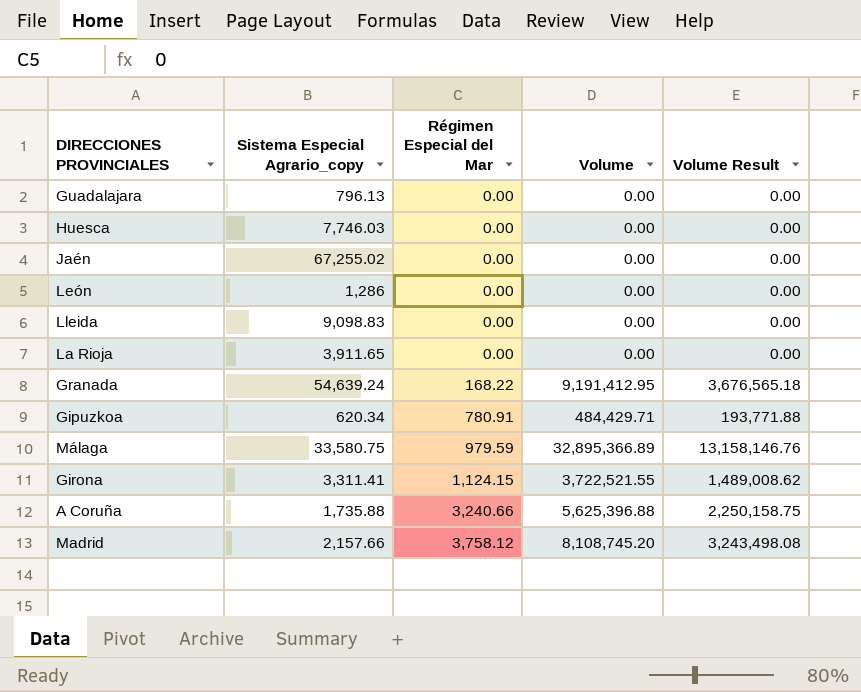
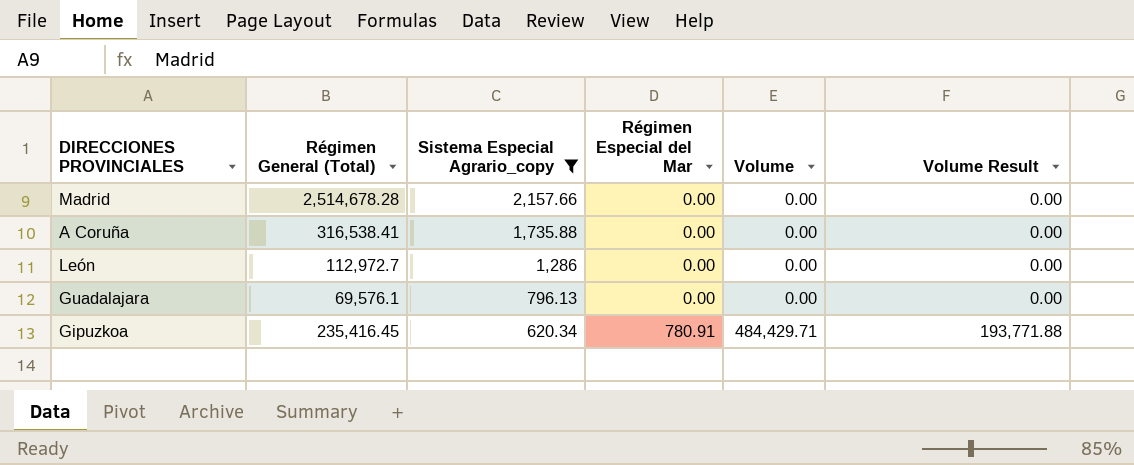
filter: none -> Sistema Especial Agrario_copy <= 2,157.66
row order: Régimen Especial del Mar ascending -> Sistema Especial Agrario_copy descending
column Régimen General (Total) | position: none -> 2
Madrid | Régimen Especial del Mar: 3,758.12 -> 0.00
Madrid | Volume: 8,108,745.20 -> 0.00
Madrid | Volume Result: 3,243,498.08 -> 0.00
A Coruña | Régimen Especial del Mar: 3,240.66 -> 0.00
A Coruña | Volume: 5,625,396.88 -> 0.00
A Coruña | Volume Result: 2,250,158.75 -> 0.00

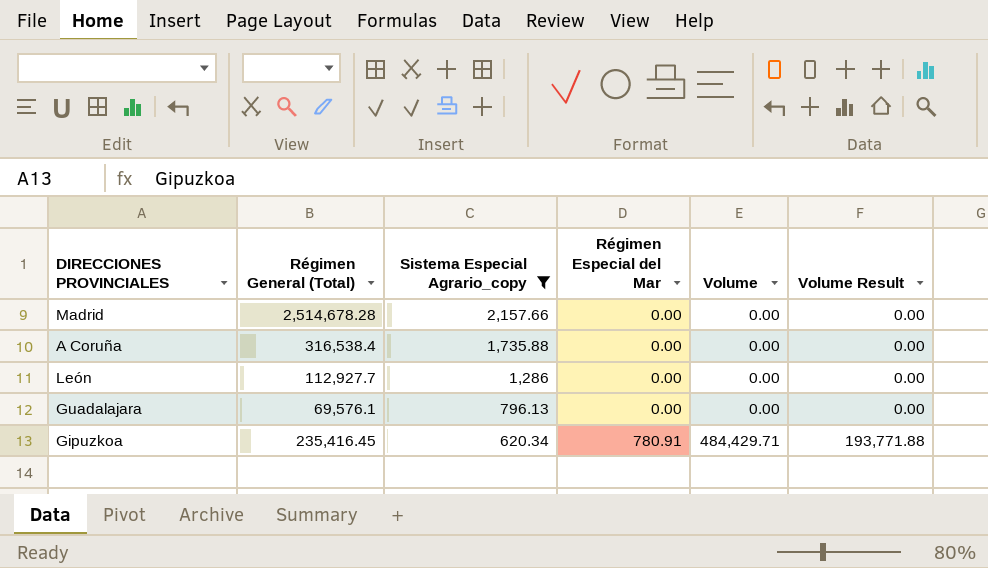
A Coruña | Régimen General (Total): 316,538.41 -> 316,538.4
León | Régimen General (Total): 112,972.7 -> 112,927.7

